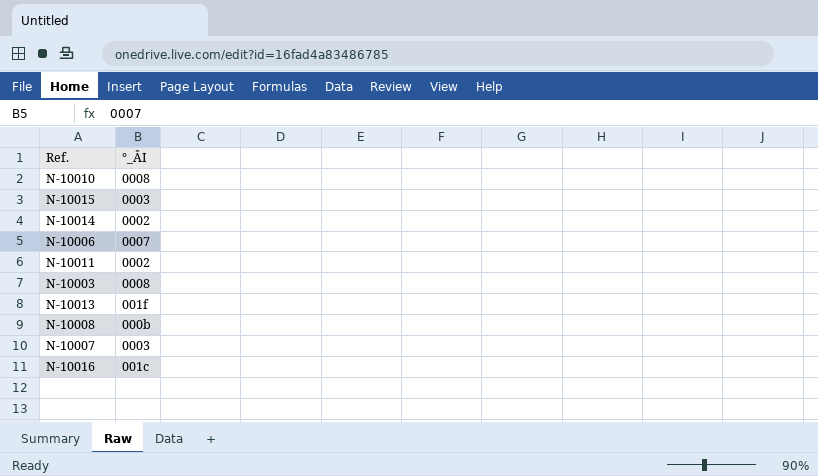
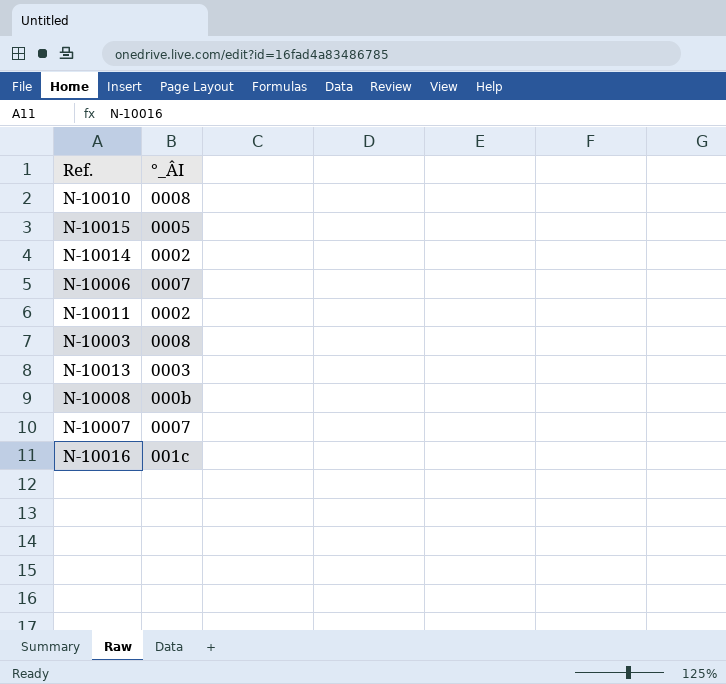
N-10015 | °_ÂI: 0003 -> 0005
N-10013 | °_ÂI: 001f -> 0003
N-10007 | °_ÂI: 0003 -> 0007

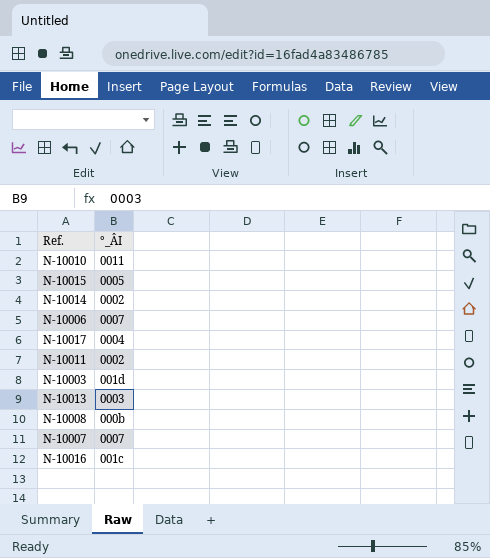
N-10010 | °_ÂI: 0008 -> 0011
row N-10017: none -> 0004
N-10003 | °_ÂI: 0008 -> 001d

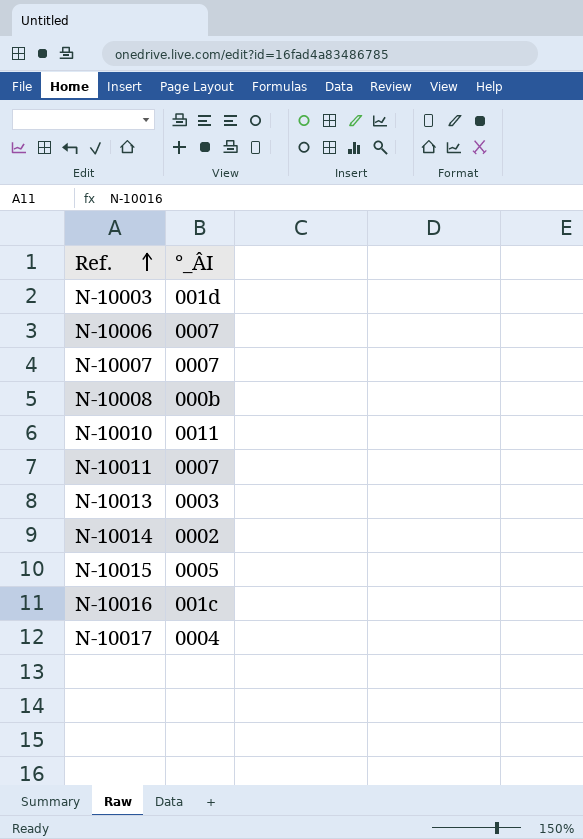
row order: none -> Ref. ascending
N-10011 | °_ÂI: 0002 -> 0007

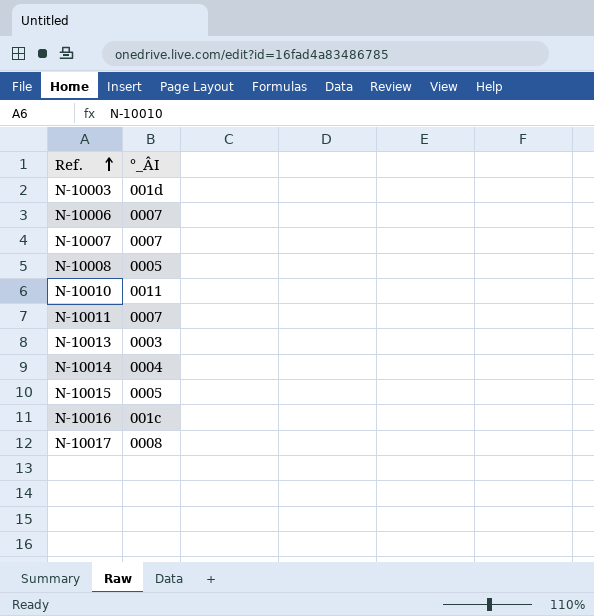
N-10008 | °_ÂI: 000b -> 0005
N-10014 | °_ÂI: 0002 -> 0004
N-10017 | °_ÂI: 0004 -> 0008

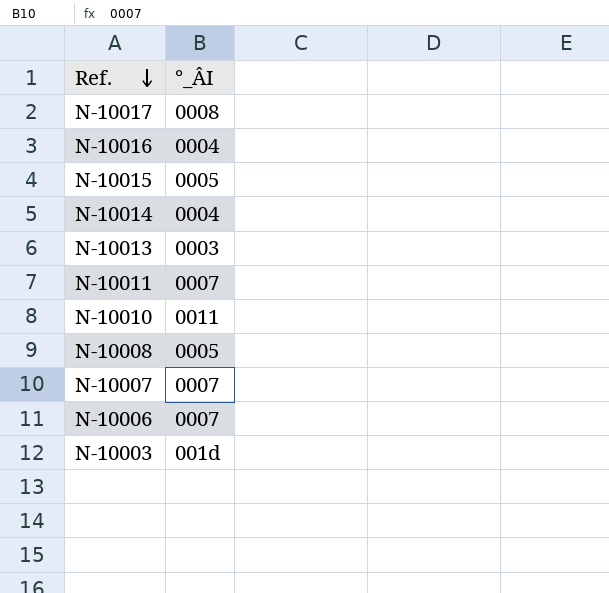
row order: Ref. ascending -> Ref. descending
N-10016 | °_ÂI: 001c -> 0004

